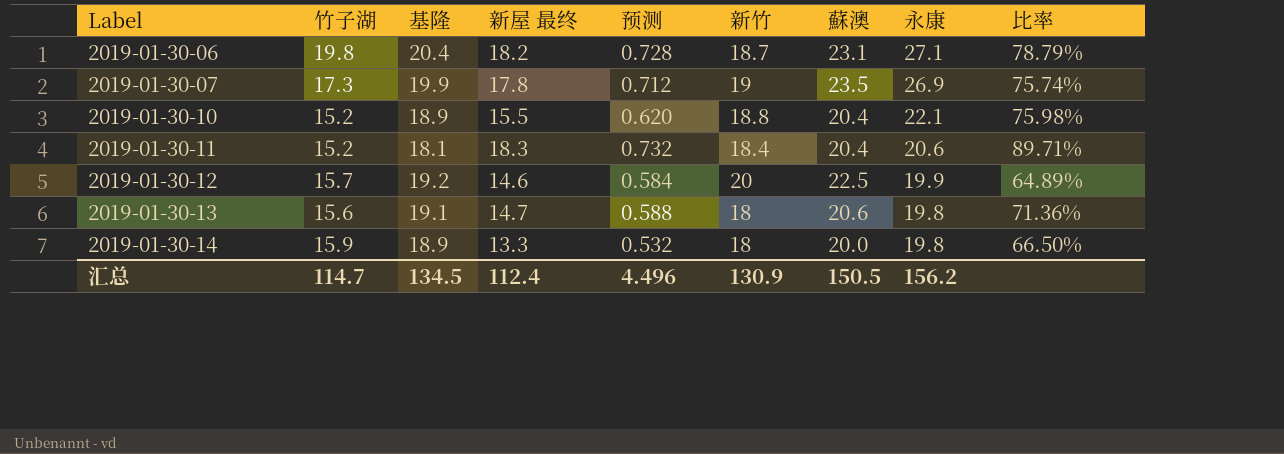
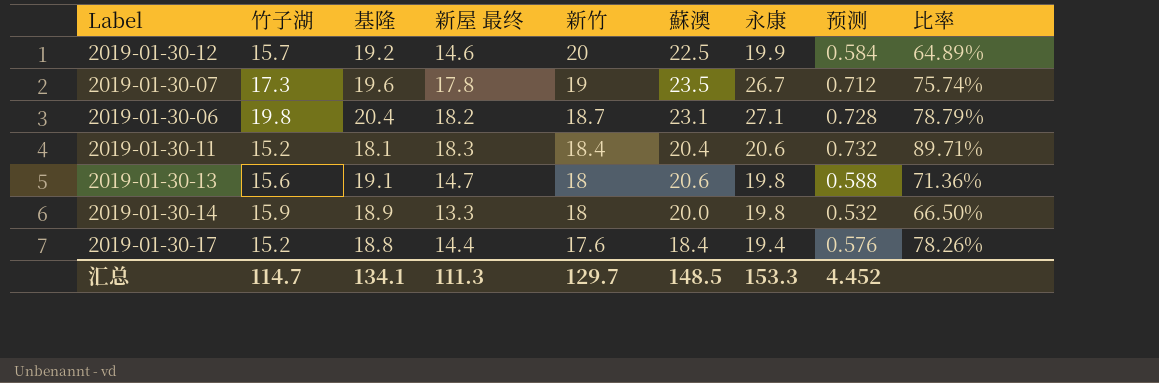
row order: Label ascending -> 新竹 descending
column 预测 | position: 5 -> 8
row 2019-01-30-10: 15.2 | 18.9 | 15.5 | 0.620 | 18.8 | 20.4 | 22.1 | 75.98% -> none
2019-01-30-07 | 基隆: 19.9 -> 19.6
2019-01-30-07 | 永康: 26.9 -> 26.7
row 2019-01-30-17: none -> 15.2 | 18.8 | 14.4 | 17.6 | 18.4 | 19.4 | 0.576 | 78.26%
汇总 | 基隆: 134.5 -> 134.1
汇总 | 新屋 最终: 112.4 -> 111.3
汇总 | 新竹: 130.9 -> 129.7
汇总 | 蘇澳: 150.5 -> 148.5
汇总 | 永康: 156.2 -> 153.3
汇总 | 预测: 4.496 -> 4.452

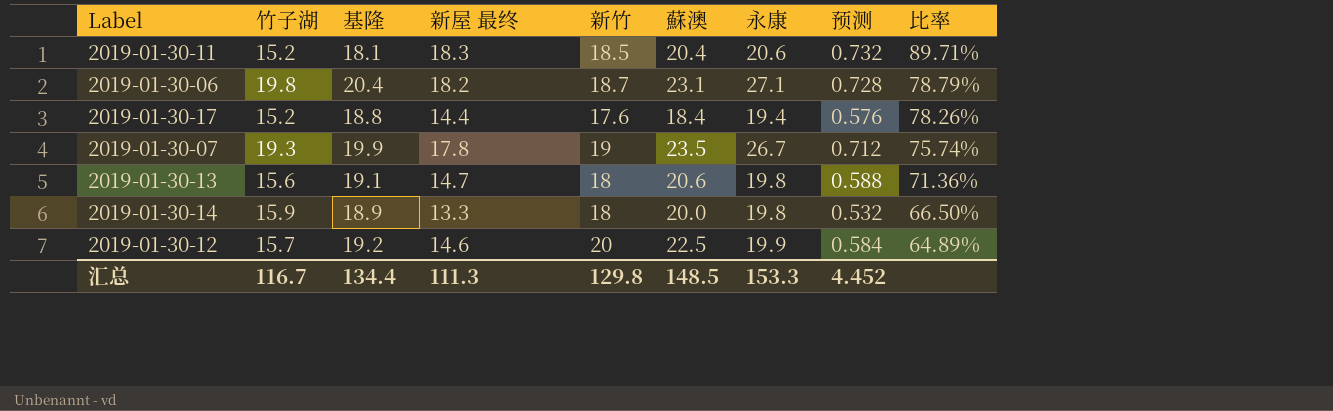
row order: 新竹 descending -> 比率 descending
2019-01-30-11 | 新竹: 18.4 -> 18.5
2019-01-30-07 | 竹子湖: 17.3 -> 19.3
2019-01-30-07 | 基隆: 19.6 -> 19.9
汇总 | 竹子湖: 114.7 -> 116.7
汇总 | 基隆: 134.1 -> 134.4
汇总 | 新竹: 129.7 -> 129.8

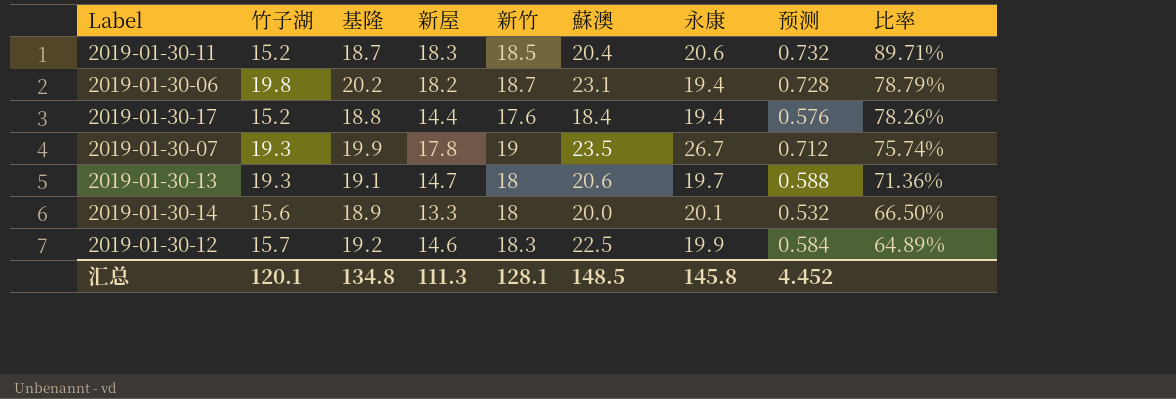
column name: 新屋 最终 -> 新屋
2019-01-30-11 | 基隆: 18.1 -> 18.7
2019-01-30-06 | 基隆: 20.4 -> 20.2
2019-01-30-06 | 永康: 27.1 -> 19.4
2019-01-30-13 | 竹子湖: 15.6 -> 19.3
2019-01-30-13 | 永康: 19.8 -> 19.7
2019-01-30-14 | 竹子湖: 15.9 -> 15.6
2019-01-30-14 | 永康: 19.8 -> 20.1
2019-01-30-12 | 新竹: 20 -> 18.3
汇总 | 竹子湖: 116.7 -> 120.1
汇总 | 基隆: 134.4 -> 134.8
汇总 | 新竹: 129.8 -> 128.1
汇总 | 永康: 153.3 -> 145.8

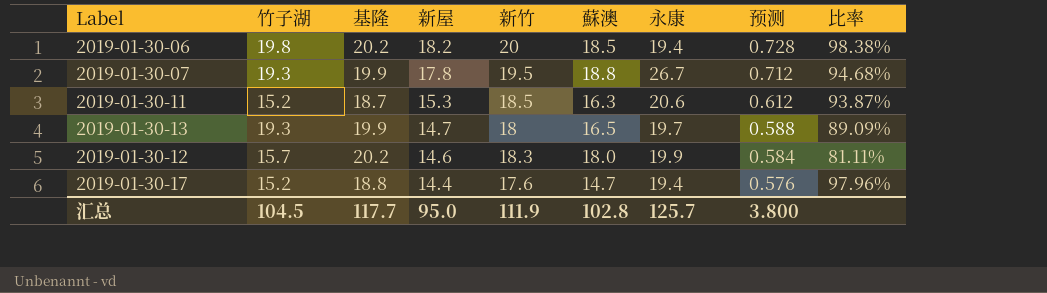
row order: 比率 descending -> 新屋 descending
row 2019-01-30-14: 15.6 | 18.9 | 13.3 | 18 | 20.0 | 20.1 | 0.532 | 66.50% -> none
2019-01-30-06 | 新竹: 18.7 -> 20
2019-01-30-06 | 蘇澳: 23.1 -> 18.5
2019-01-30-06 | 比率: 78.79% -> 98.38%
2019-01-30-07 | 新竹: 19 -> 19.5
2019-01-30-07 | 蘇澳: 23.5 -> 18.8
2019-01-30-07 | 比率: 75.74% -> 94.68%
2019-01-30-11 | 新屋: 18.3 -> 15.3
2019-01-30-11 | 蘇澳: 20.4 -> 16.3
2019-01-30-11 | 预测: 0.732 -> 0.612
2019-01-30-11 | 比率: 89.71% -> 93.87%
2019-01-30-13 | 基隆: 19.1 -> 19.9
2019-01-30-13 | 蘇澳: 20.6 -> 16.5
2019-01-30-13 | 比率: 71.36% -> 89.09%
2019-01-30-12 | 基隆: 19.2 -> 20.2
2019-01-30-12 | 蘇澳: 22.5 -> 18.0
2019-01-30-12 | 比率: 64.89% -> 81.11%
2019-01-30-17 | 蘇澳: 18.4 -> 14.7
2019-01-30-17 | 比率: 78.26% -> 97.96%
汇总 | 竹子湖: 120.1 -> 104.5
汇总 | 基隆: 134.8 -> 117.7
汇总 | 新屋: 111.3 -> 95.0
汇总 | 新竹: 128.1 -> 111.9
汇总 | 蘇澳: 148.5 -> 102.8
汇总 | 永康: 145.8 -> 125.7
汇总 | 预测: 4.452 -> 3.800

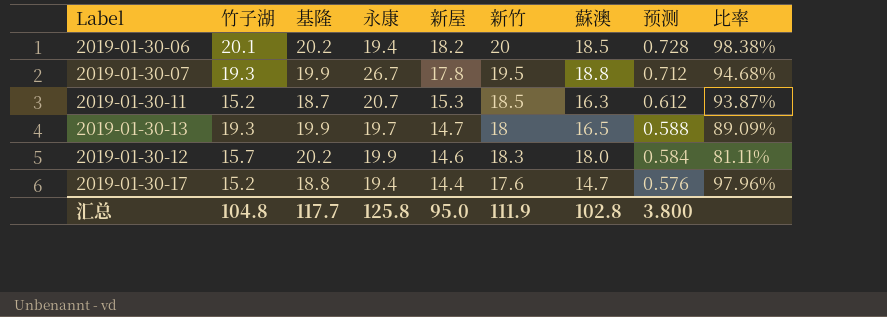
column 永康 | position: 7 -> 4
2019-01-30-06 | 竹子湖: 19.8 -> 20.1
2019-01-30-11 | 永康: 20.6 -> 20.7
汇总 | 竹子湖: 104.5 -> 104.8
汇总 | 永康: 125.7 -> 125.8

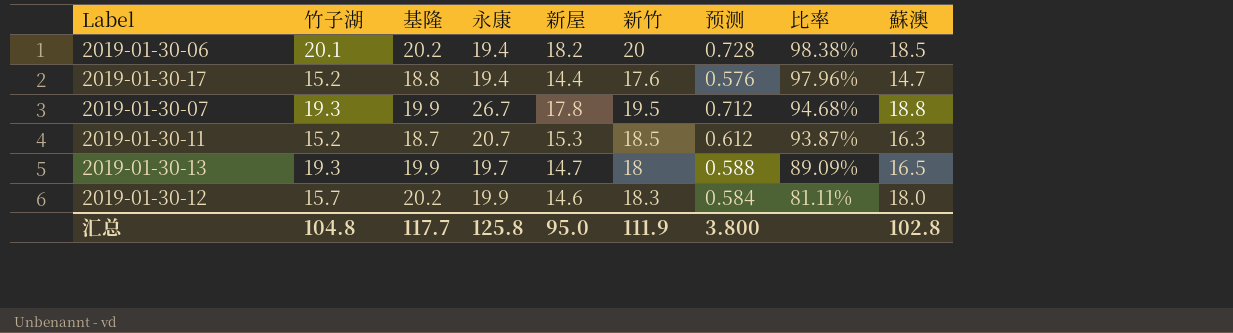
row order: 新屋 descending -> 比率 descending
column 蘇澳 | position: 7 -> 9

